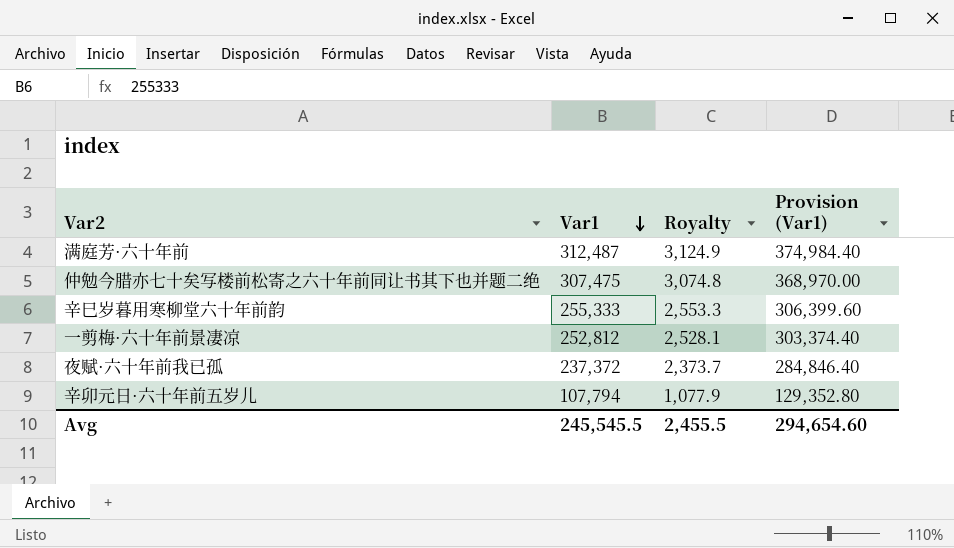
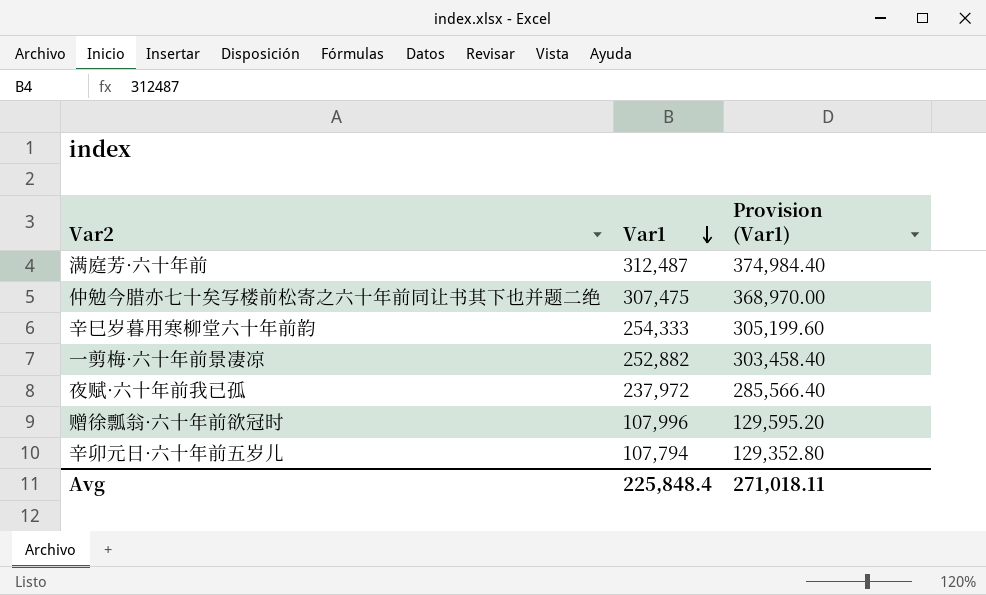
column Royalty | formula: [Var1] * 0.01 -> none
辛巳岁暮用寒柳堂六十年前韵 | Var1: 255,333 -> 254,333
辛巳岁暮用寒柳堂六十年前韵 | Provision (Var1): 306,399.60 -> 305,199.60
一剪梅·六十年前景凄凉 | Var1: 252,812 -> 252,882
一剪梅·六十年前景凄凉 | Provision (Var1): 303,374.40 -> 303,458.40
夜赋·六十年前我已孤 | Var1: 237,372 -> 237,972
夜赋·六十年前我已孤 | Provision (Var1): 284,846.40 -> 285,566.40
row 赠徐瓢翁·六十年前欲冠时: none -> 107,996 | 129,595.20
Avg | Var1: 245,545.5 -> 225,848.4
Avg | Provision (Var1): 294,654.60 -> 271,018.11

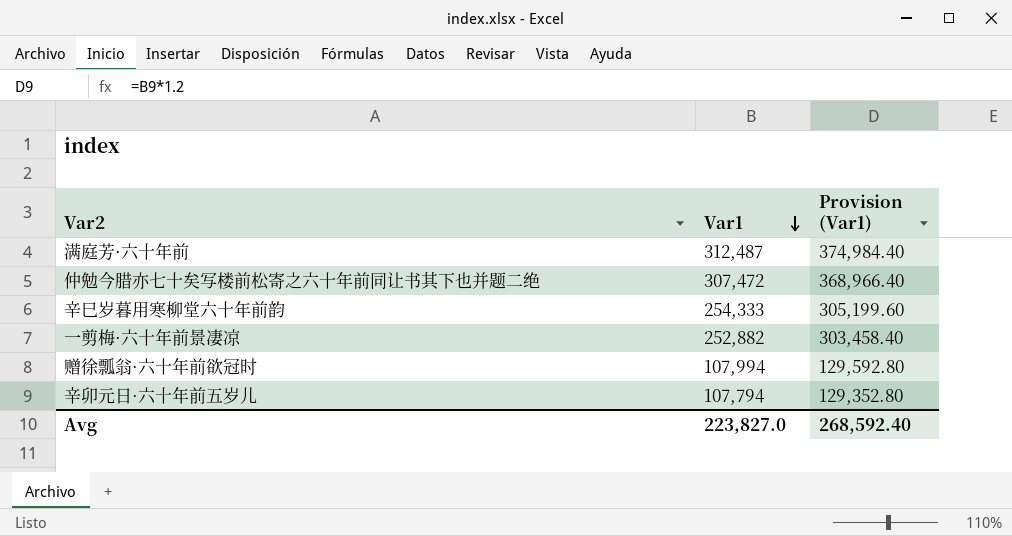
row 夜赋·六十年前我已孤: 237,972 | 285,566.40 -> none
仲勉今腊亦七十矣写楼前松寄之六十年前同让书其下也并题二绝 | Var1: 307,475 -> 307,472
仲勉今腊亦七十矣写楼前松寄之六十年前同让书其下也并题二绝 | Provision (Var1): 368,970.00 -> 368,966.40
赠徐瓢翁·六十年前欲冠时 | Var1: 107,996 -> 107,994
赠徐瓢翁·六十年前欲冠时 | Provision (Var1): 129,595.20 -> 129,592.80
Avg | Var1: 225,848.4 -> 223,827.0
Avg | Provision (Var1): 271,018.11 -> 268,592.40

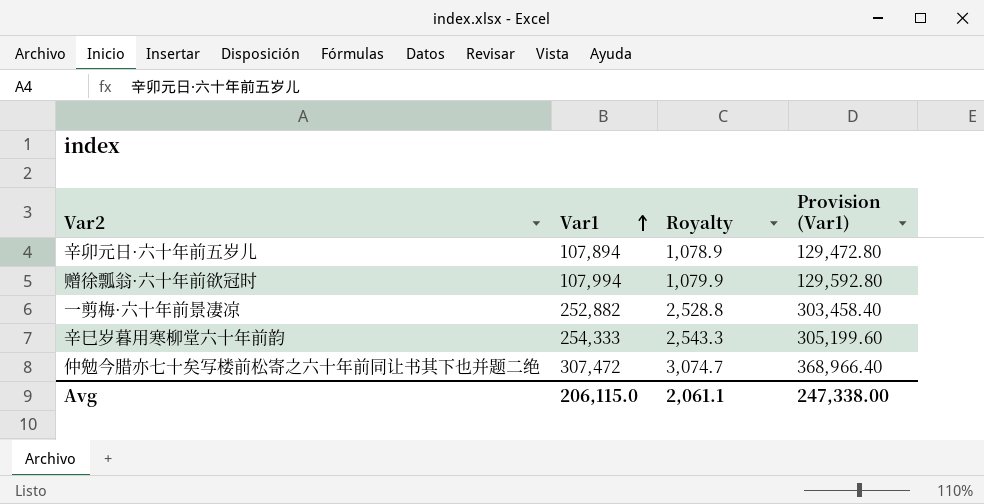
row order: Var1 descending -> Var1 ascending
column Royalty | formula: none -> [Var1] * 0.01
row 满庭芳·六十年前: 312,487 | 374,984.40 -> none
辛卯元日·六十年前五岁儿 | Var1: 107,794 -> 107,894
辛卯元日·六十年前五岁儿 | Provision (Var1): 129,352.80 -> 129,472.80
Avg | Var1: 223,827.0 -> 206,115.0
Avg | Provision (Var1): 268,592.40 -> 247,338.00

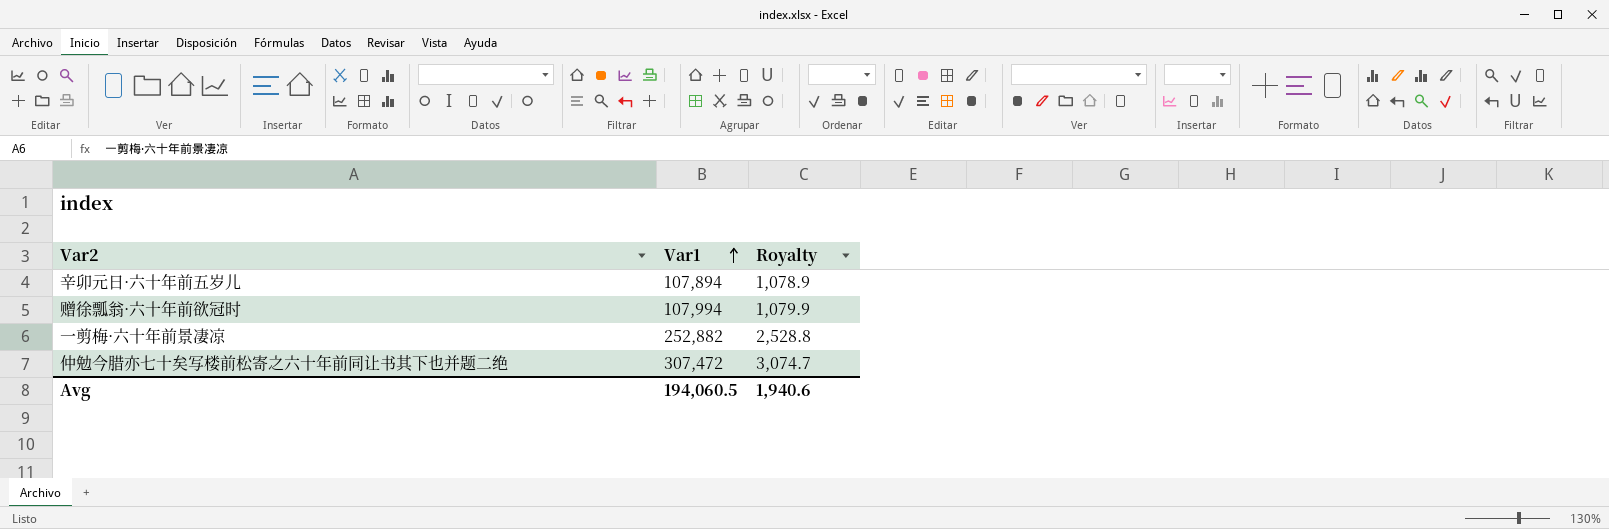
column Provision (Var1) | formula: [Var1] * 1.2 -> none
row 辛巳岁暮用寒柳堂六十年前韵: 254,333 | 2,543.3 | 305,199.60 -> none
Avg | Var1: 206,115.0 -> 194,060.5
Avg | Royalty: 2,061.1 -> 1,940.6

